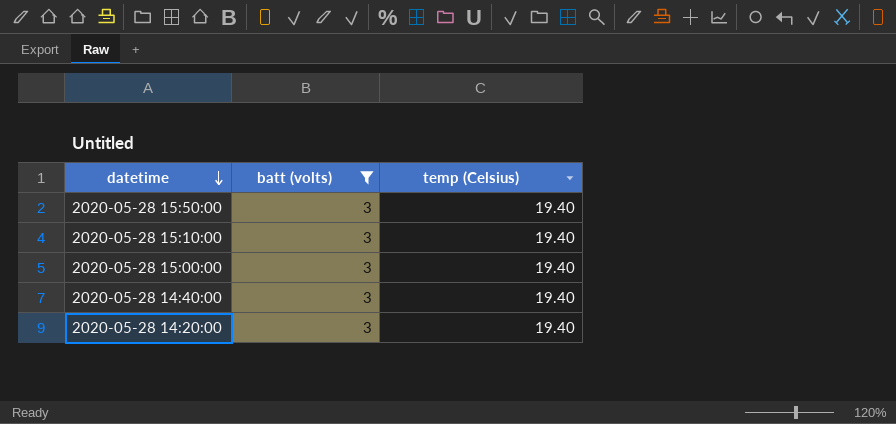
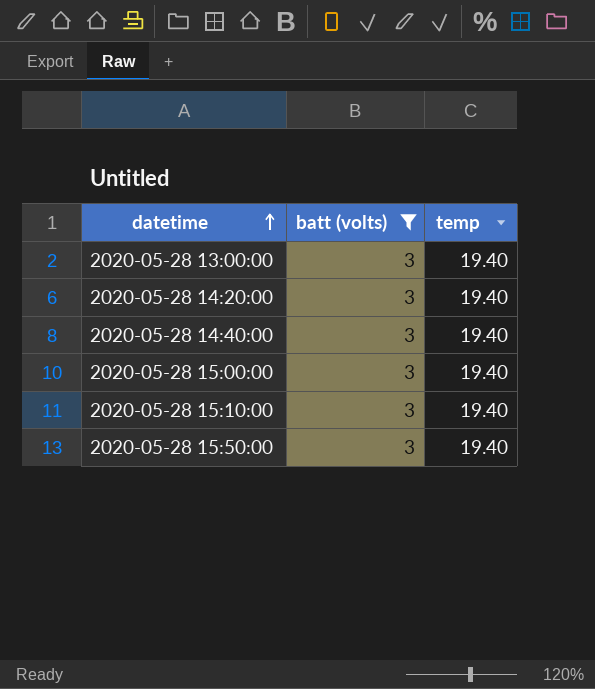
row order: datetime descending -> datetime ascending
column name: temp (Celsius) -> temp
row 2020-05-28 13:00:00: none -> 3 | 19.40

